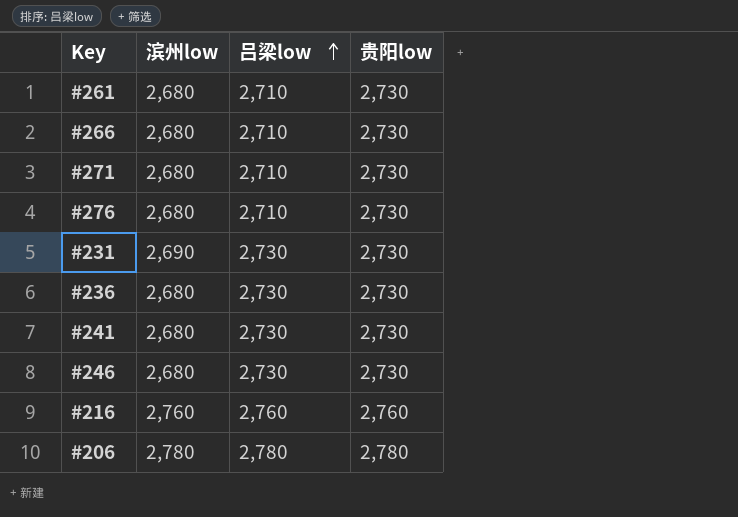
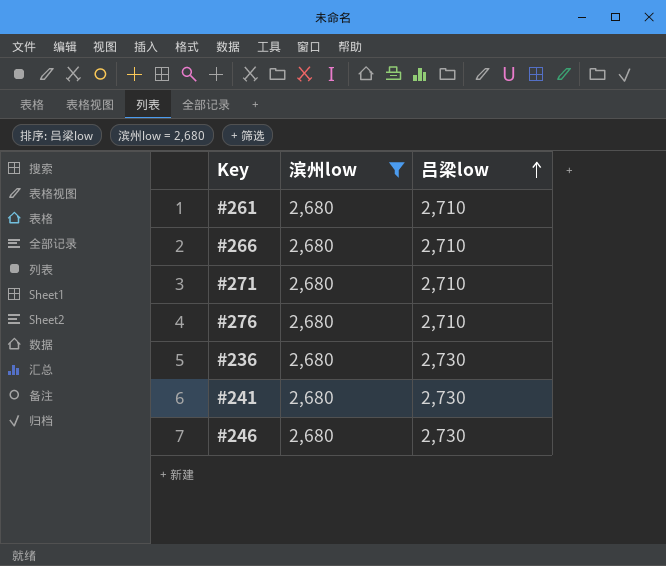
filter: none -> 滨州low = 2,680
column 贵阳low | position: 4 -> none

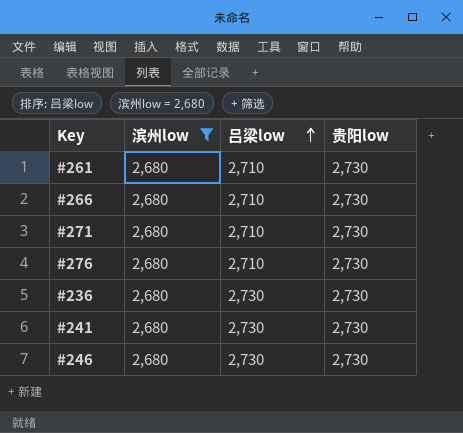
column 贵阳low | position: none -> 4

